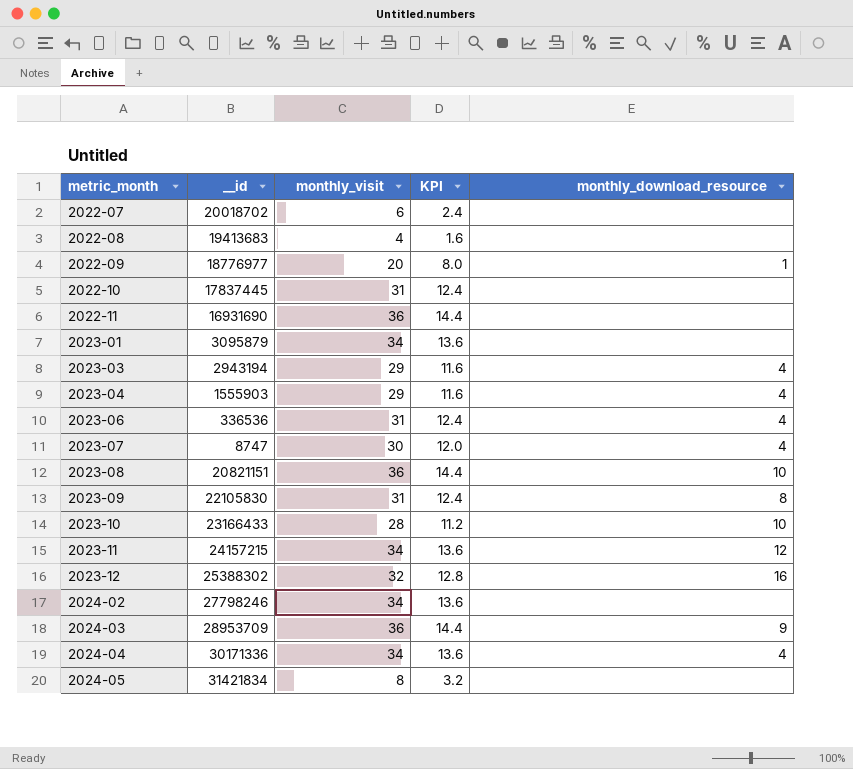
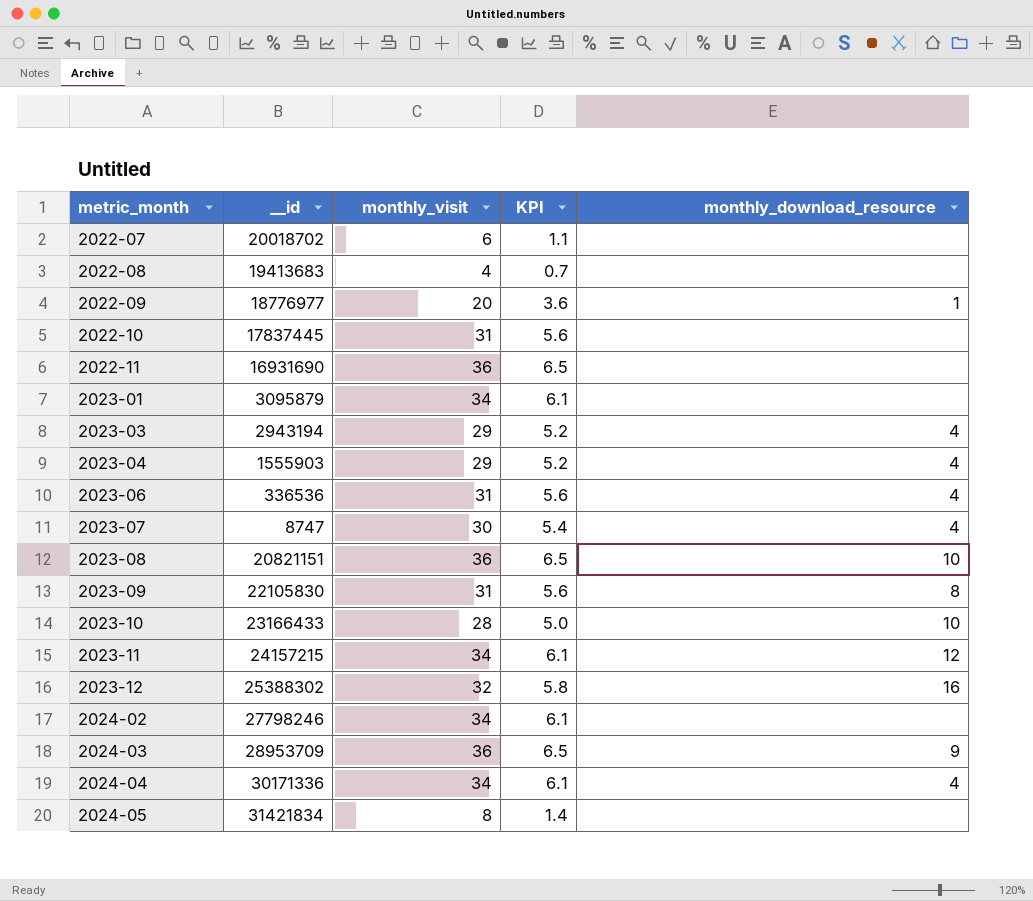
column KPI | formula: [monthly_visit] * 0.4 -> [monthly_visit] * 0.18

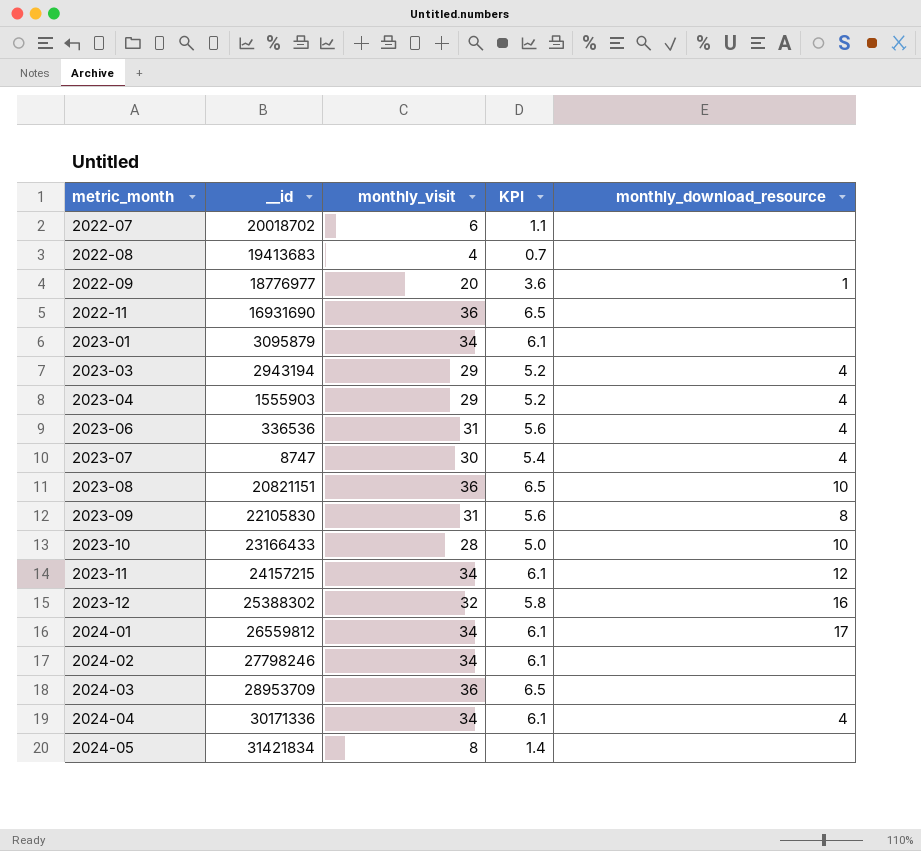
row 2022-10: 17837445 | 31 | 5.6 | none -> none
row 2024-01: none -> 26559812 | 34 | 6.1 | 17
2024-03 | monthly_download_resource: 9 -> none

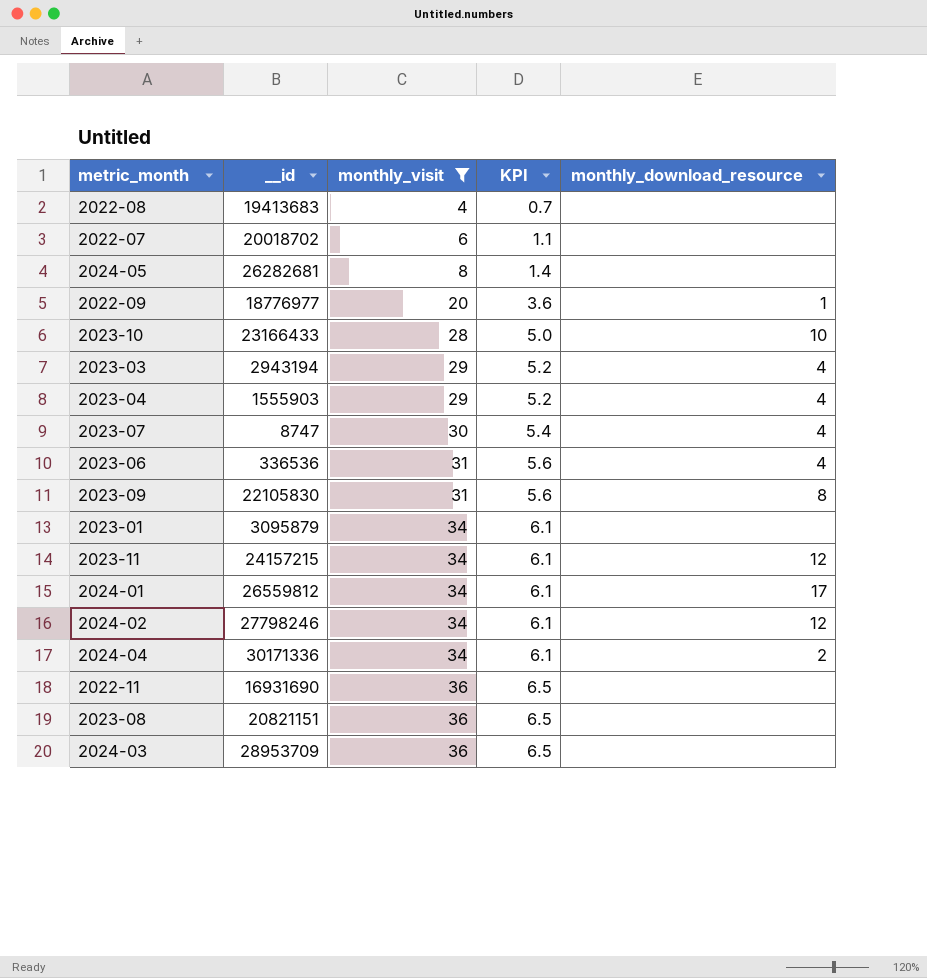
filter: none -> monthly_visit != 32
row order: metric_month ascending -> monthly_visit ascending
2024-05 | __id: 31421834 -> 26282681
2024-02 | monthly_download_resource: none -> 12
2024-04 | monthly_download_resource: 4 -> 2
2023-08 | monthly_download_resource: 10 -> none

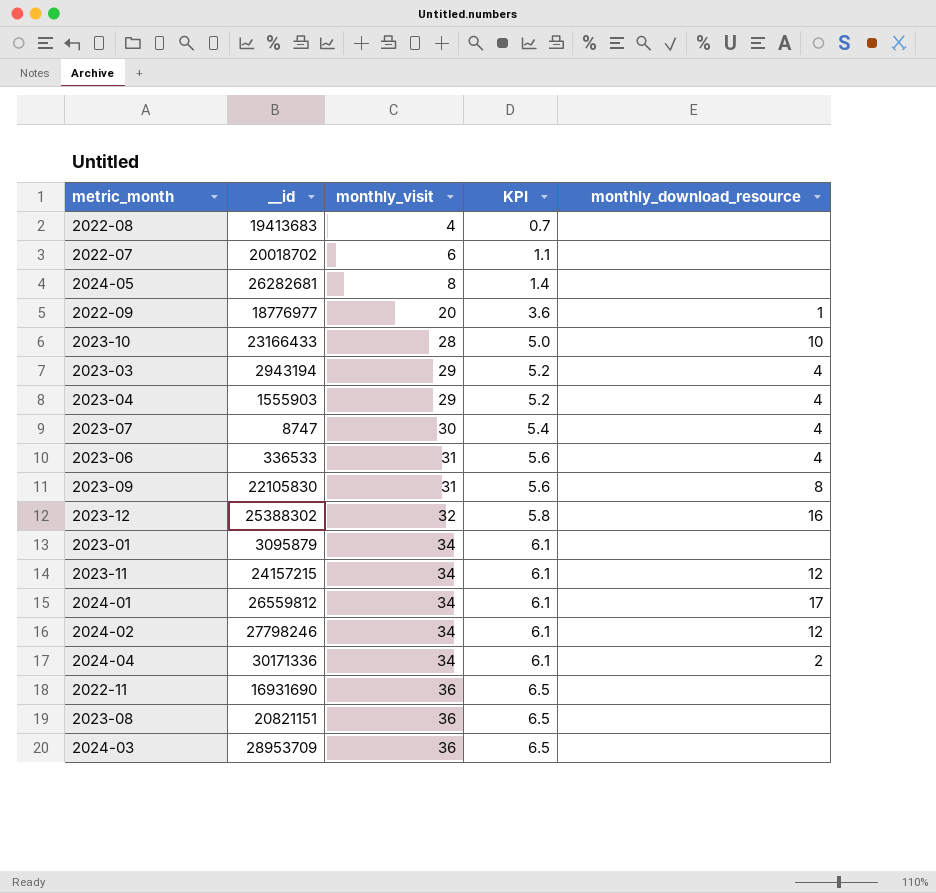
filter: monthly_visit != 32 -> none
2023-06 | __id: 336536 -> 336533

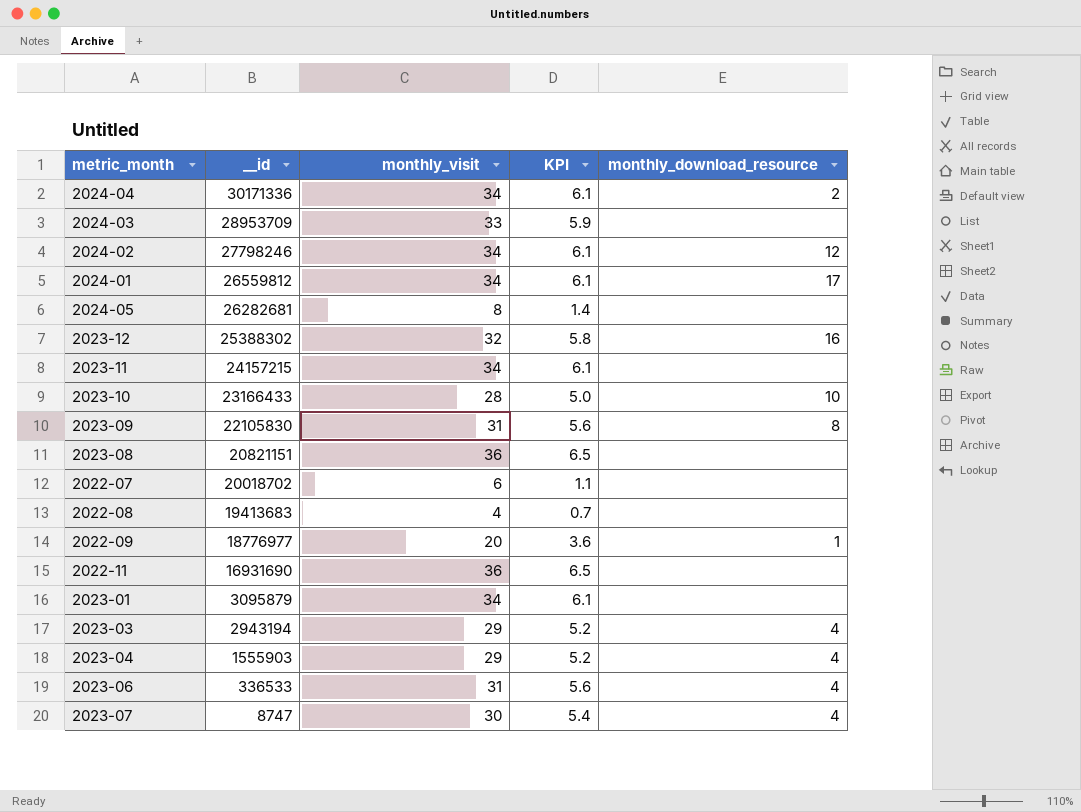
row order: monthly_visit ascending -> __id descending
2024-03 | monthly_visit: 36 -> 33
2024-03 | KPI: 6.5 -> 5.9
2023-11 | monthly_download_resource: 12 -> none

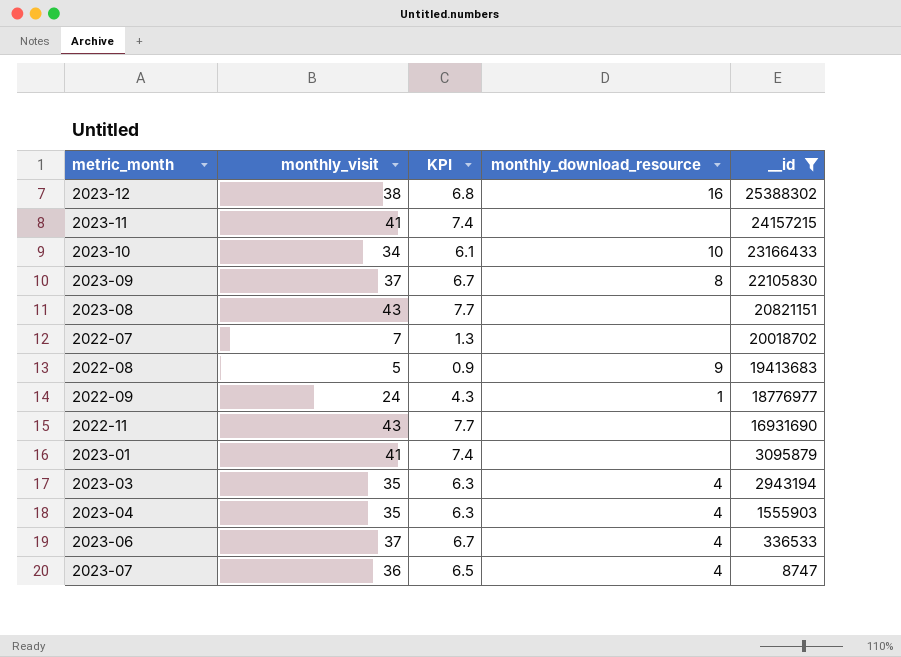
filter: none -> __id <= 25388302
column __id | position: 2 -> 5
2023-12 | monthly_visit: 32 -> 38
2023-12 | KPI: 5.8 -> 6.8
2023-11 | monthly_visit: 34 -> 41
2023-11 | KPI: 6.1 -> 7.4
2023-10 | monthly_visit: 28 -> 34
2023-10 | KPI: 5.0 -> 6.1
2023-09 | monthly_visit: 31 -> 37
2023-09 | KPI: 5.6 -> 6.7
2023-08 | monthly_visit: 36 -> 43
2023-08 | KPI: 6.5 -> 7.7
2022-07 | monthly_visit: 6 -> 7
2022-07 | KPI: 1.1 -> 1.3
2022-08 | monthly_visit: 4 -> 5
2022-08 | KPI: 0.7 -> 0.9
2022-08 | monthly_download_resource: none -> 9
2022-09 | monthly_visit: 20 -> 24
2022-09 | KPI: 3.6 -> 4.3
2022-11 | monthly_visit: 36 -> 43
2022-11 | KPI: 6.5 -> 7.7
2023-01 | monthly_visit: 34 -> 41
2023-01 | KPI: 6.1 -> 7.4
2023-03 | monthly_visit: 29 -> 35
2023-03 | KPI: 5.2 -> 6.3
2023-04 | monthly_visit: 29 -> 35
2023-04 | KPI: 5.2 -> 6.3
2023-06 | monthly_visit: 31 -> 37
2023-06 | KPI: 5.6 -> 6.7
2023-07 | monthly_visit: 30 -> 36
2023-07 | KPI: 5.4 -> 6.5

